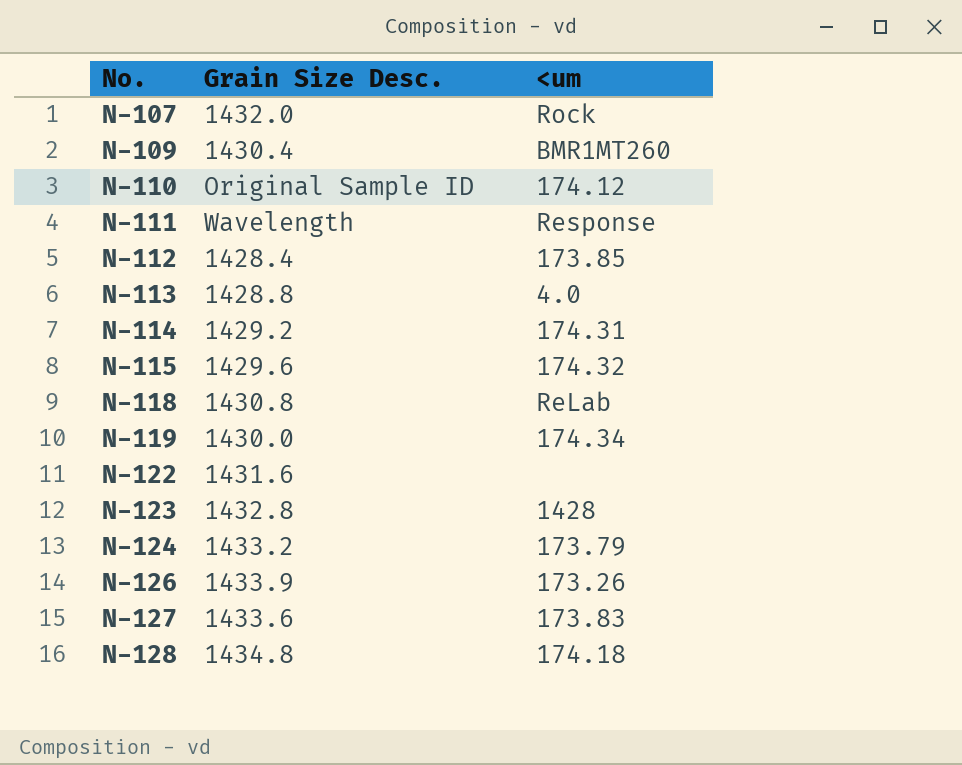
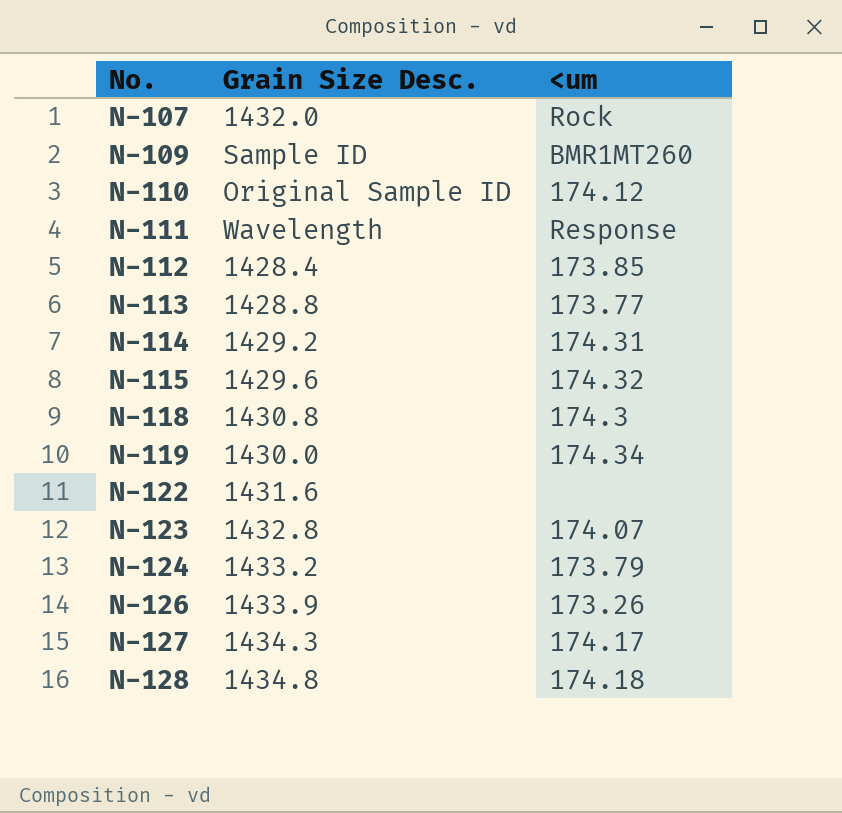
N-109 | Grain Size Desc.: 1430.4 -> Sample ID
N-113 | <um: 4.0 -> 173.77
N-118 | <um: ReLab -> 174.3
N-123 | <um: 1428 -> 174.07
N-127 | Grain Size Desc.: 1433.6 -> 1434.3
N-127 | <um: 173.83 -> 174.17

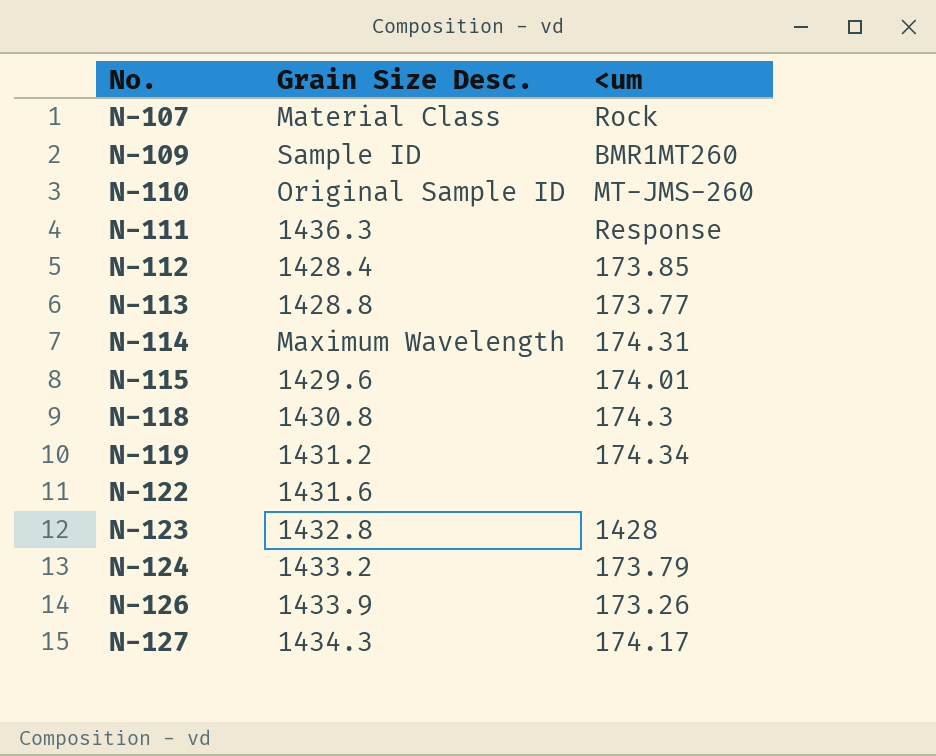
row N-128: 1434.8 | 174.18 -> none
N-107 | Grain Size Desc.: 1432.0 -> Material Class
N-110 | <um: 174.12 -> MT-JMS-260
N-111 | Grain Size Desc.: Wavelength -> 1436.3
N-114 | Grain Size Desc.: 1429.2 -> Maximum Wavelength
N-115 | <um: 174.32 -> 174.01
N-119 | Grain Size Desc.: 1430.0 -> 1431.2
N-123 | <um: 174.07 -> 1428

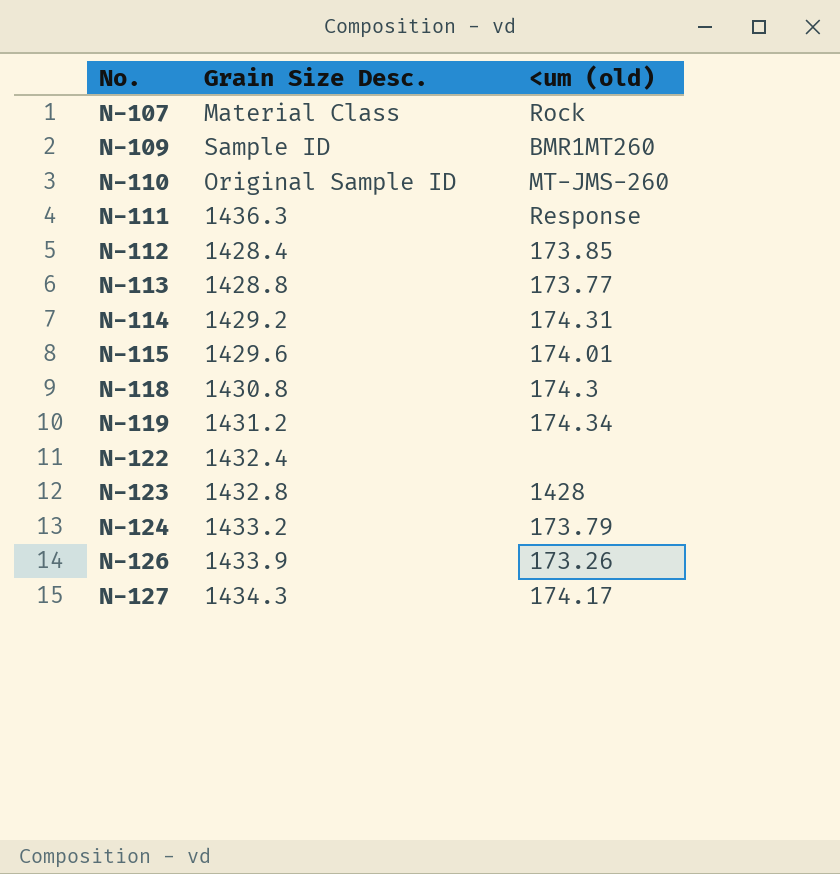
column name: <um -> <um (old)
N-114 | Grain Size Desc.: Maximum Wavelength -> 1429.2
N-122 | Grain Size Desc.: 1431.6 -> 1432.4

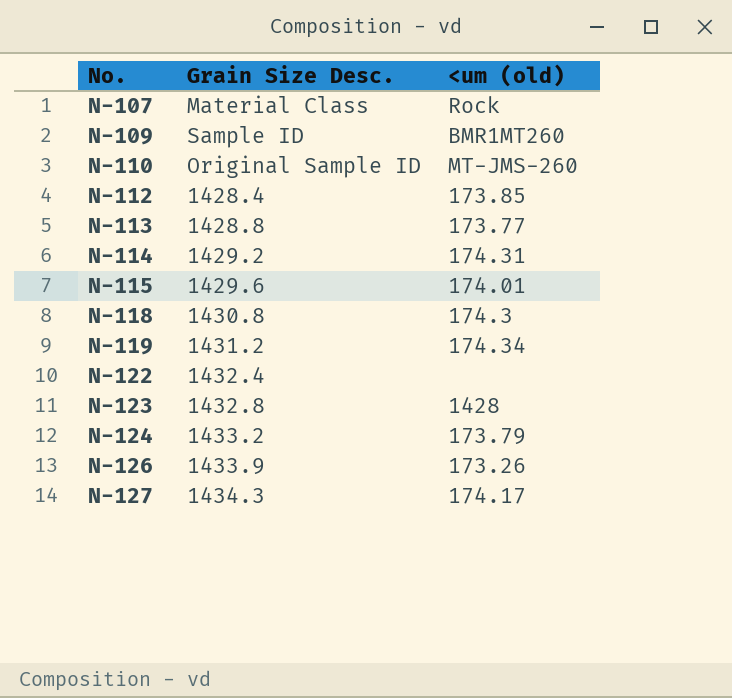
row N-111: 1436.3 | Response -> none

